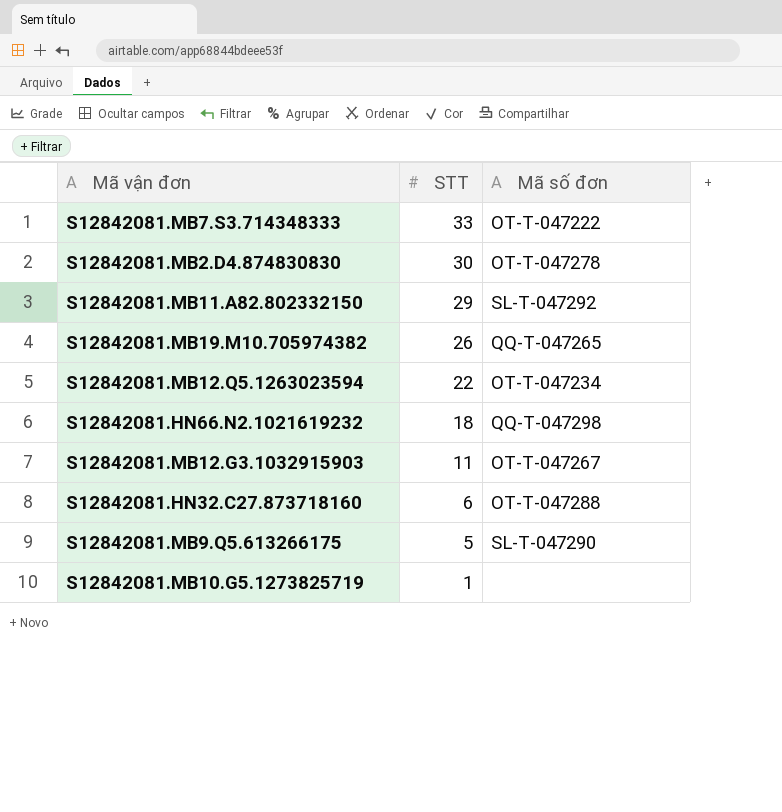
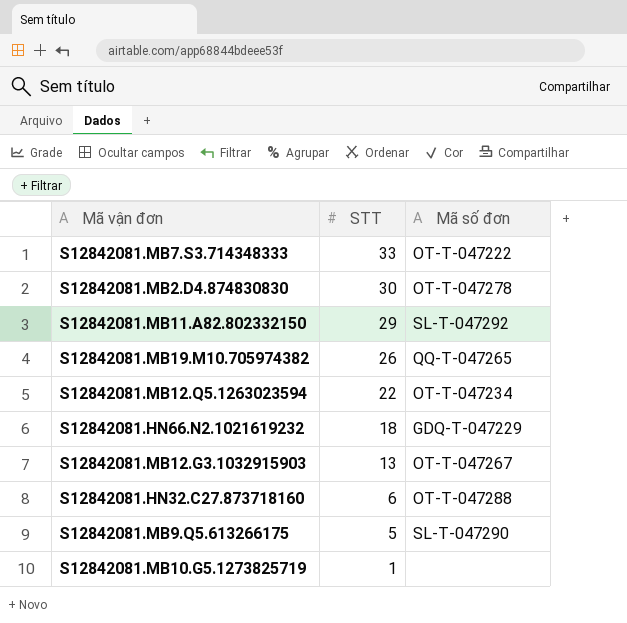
S12842081.HN66.N2.1021619232 | Mã số đơn: QQ-T-047298 -> GDQ-T-047229
S12842081.MB12.G3.1032915903 | STT: 11 -> 13

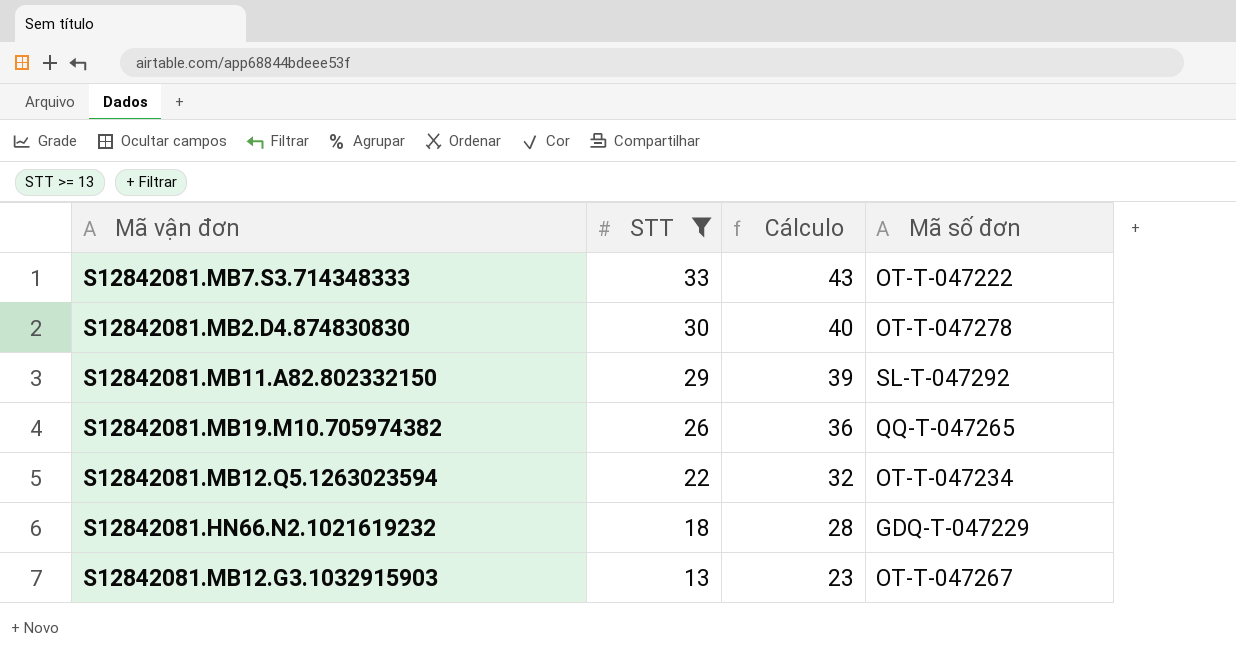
filter: none -> STT >= 13
column Cálculo | formula: none -> [STT] + 10

